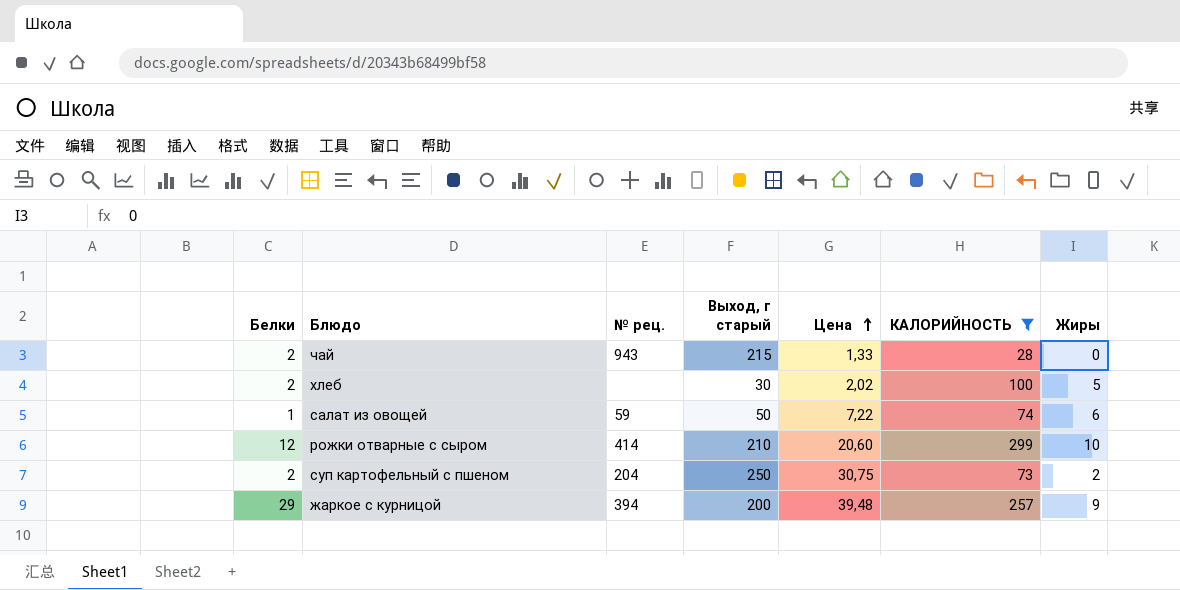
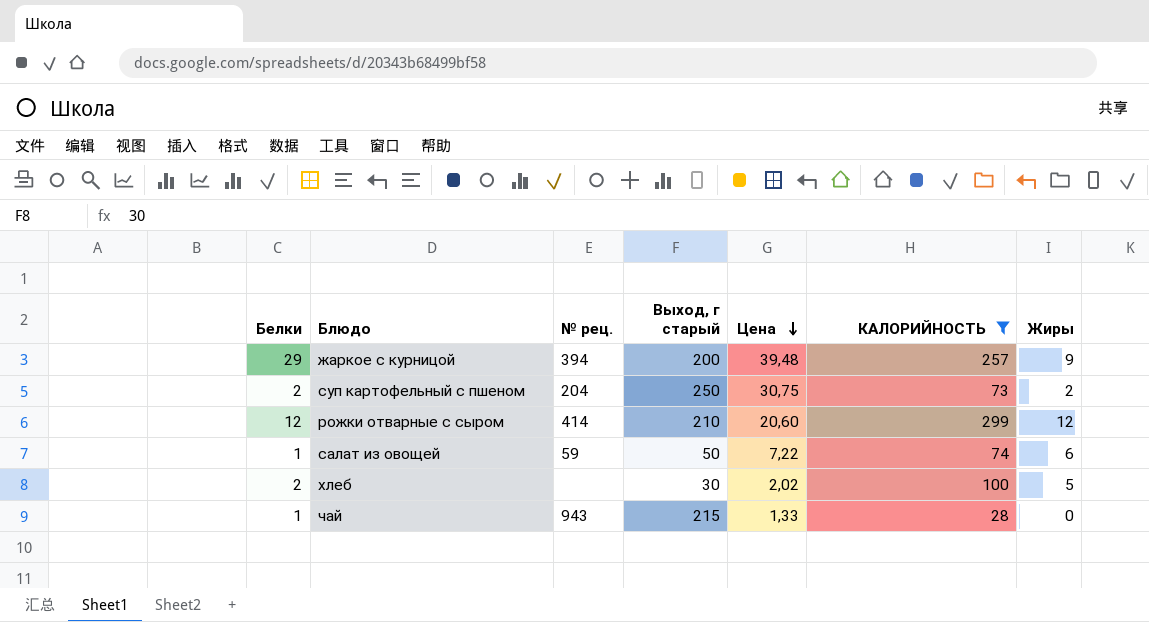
row order: Цена ascending -> Цена descending
рожки отварные с сыром | Жиры: 10 -> 12
чай | Белки: 2 -> 1

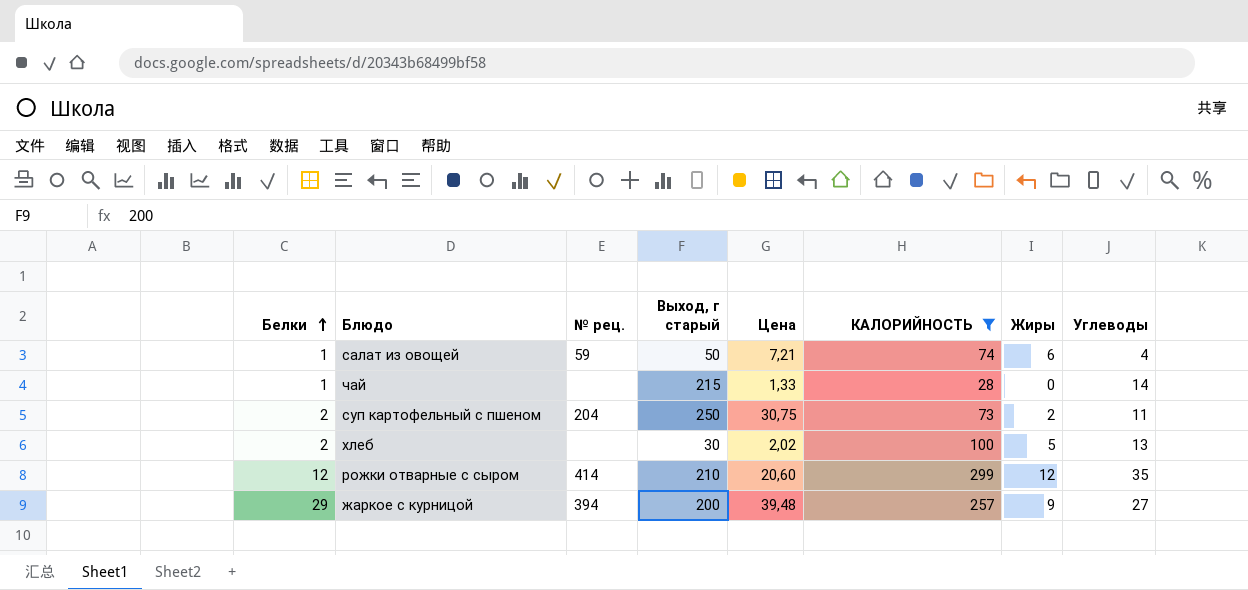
row order: Цена descending -> Белки ascending
column Углеводы | position: none -> 8
салат из овощей | Цена: 7,22 -> 7,21
чай | № рец.: 943 -> none

